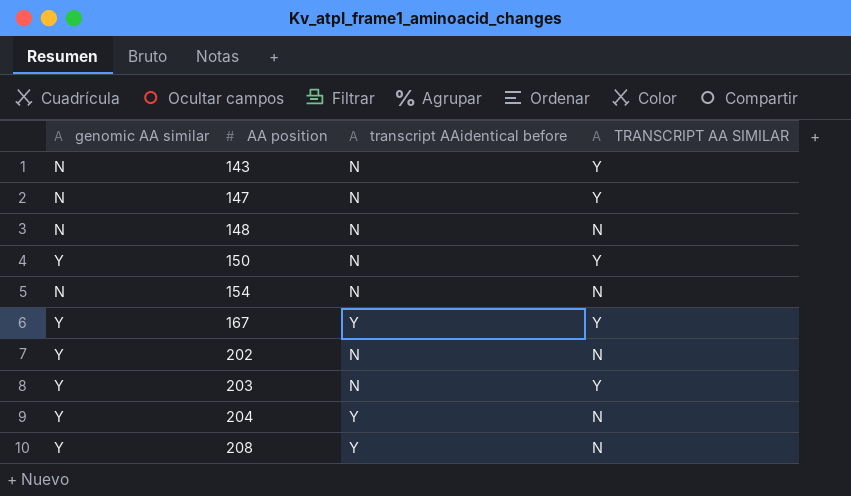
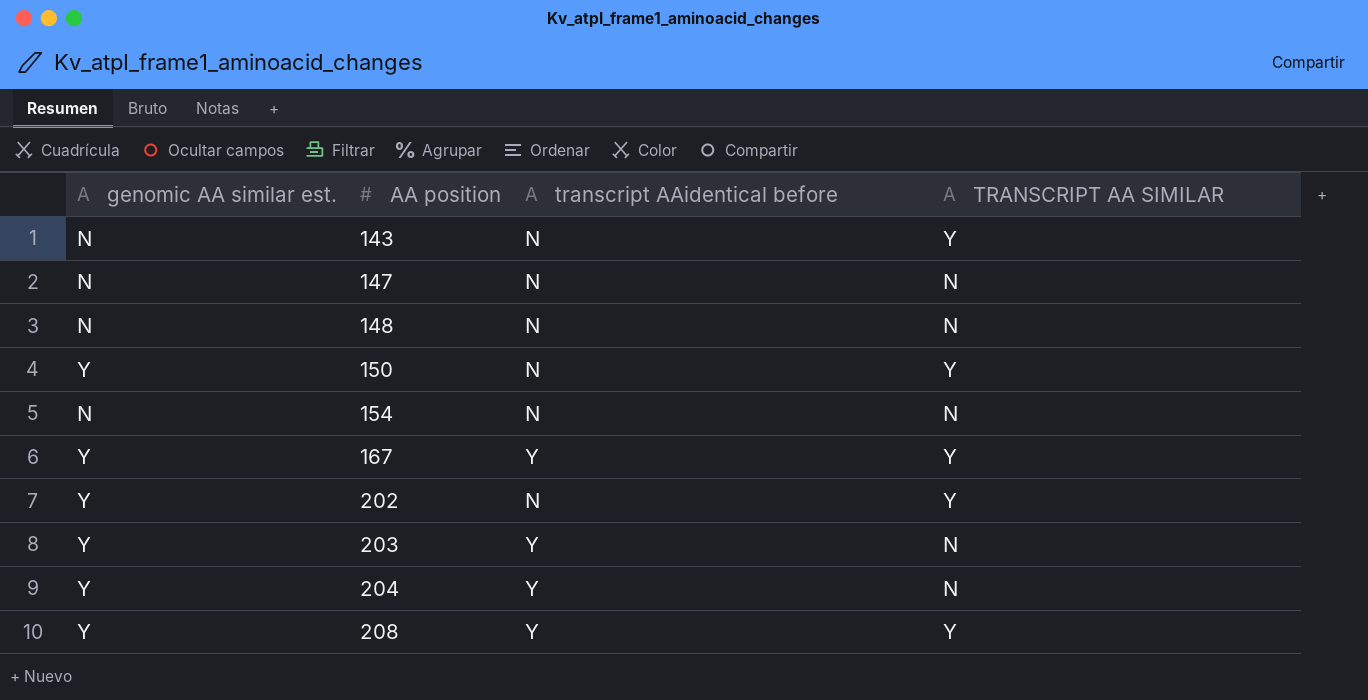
column name: genomic AA similar -> genomic AA similar est.
147 | TRANSCRIPT AA SIMILAR: Y -> N
202 | TRANSCRIPT AA SIMILAR: N -> Y
203 | transcript AAidentical before: N -> Y
203 | TRANSCRIPT AA SIMILAR: Y -> N
208 | TRANSCRIPT AA SIMILAR: N -> Y

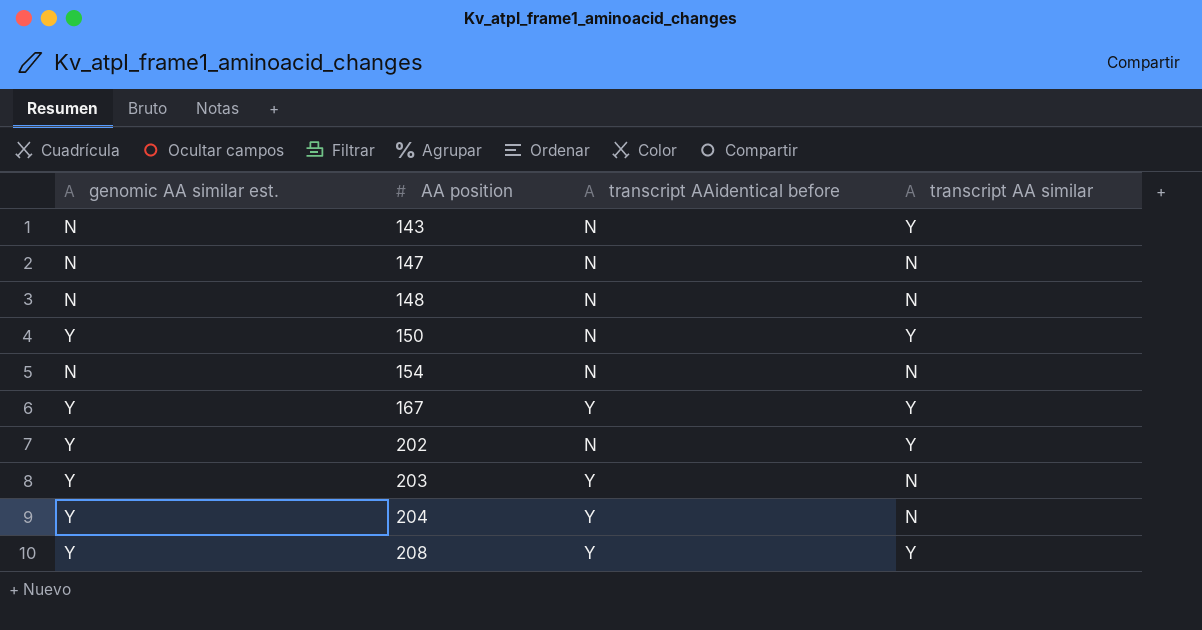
column name: TRANSCRIPT AA SIMILAR -> transcript AA similar

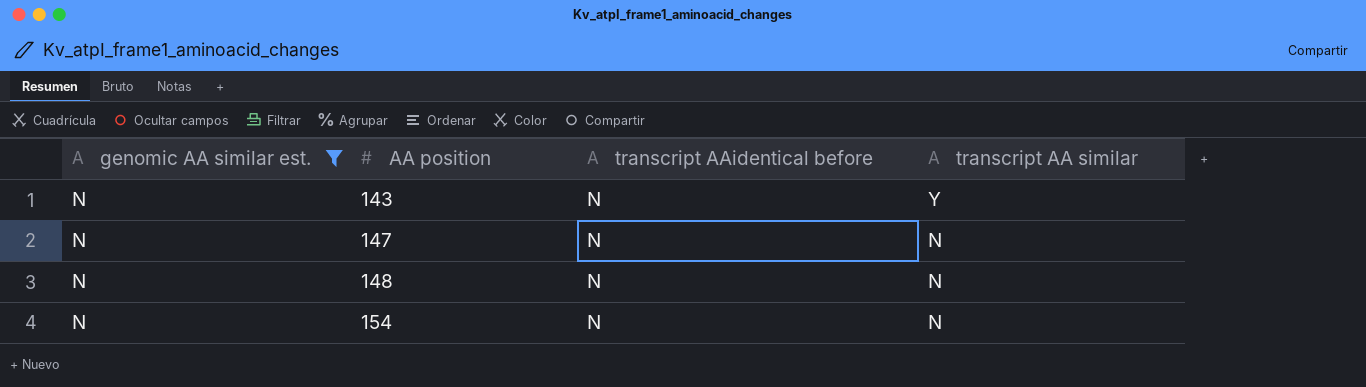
filter: none -> genomic AA similar est. = N

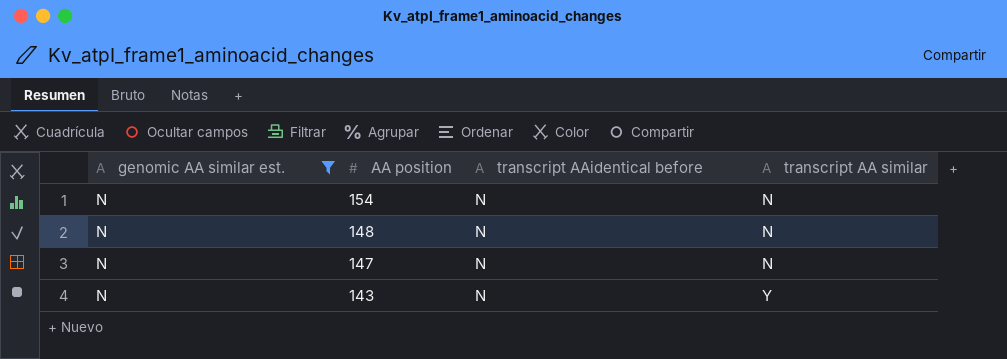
row order: AA position ascending -> AA position descending

